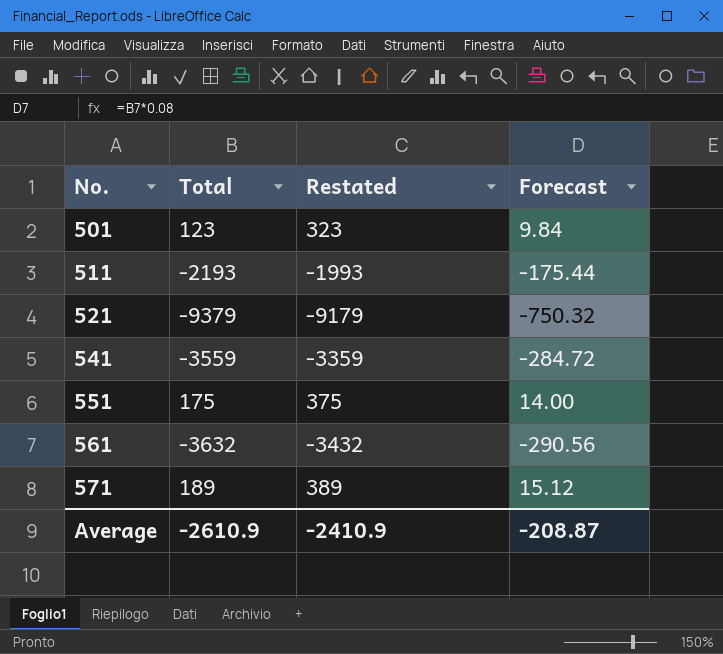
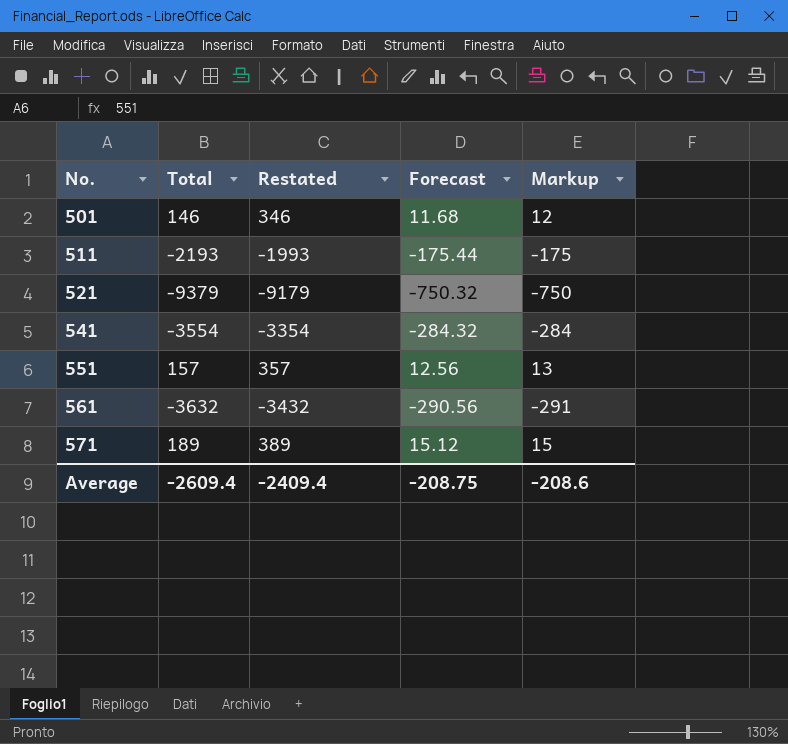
column Markup | formula: none -> [Total] * 0.08
501 | Total: 123 -> 146
501 | Restated: 323 -> 346
501 | Forecast: 9.84 -> 11.68
541 | Total: -3559 -> -3554
541 | Restated: -3359 -> -3354
541 | Forecast: -284.72 -> -284.32
551 | Total: 175 -> 157
551 | Restated: 375 -> 357
551 | Forecast: 14.00 -> 12.56
Average | Total: -2610.9 -> -2609.4
Average | Restated: -2410.9 -> -2409.4
Average | Forecast: -208.87 -> -208.75

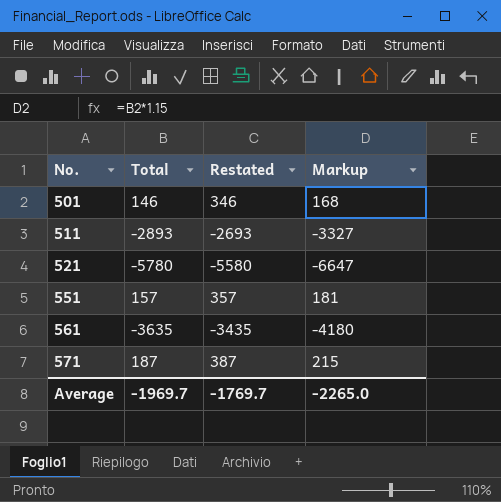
column Forecast | formula: [Total] * 0.08 -> none
column Markup | formula: [Total] * 0.08 -> [Total] * 1.15
row 541: -3554 | -3354 | -284.32 | -284 -> none
511 | Total: -2193 -> -2893
511 | Restated: -1993 -> -2693
521 | Total: -9379 -> -5780
521 | Restated: -9179 -> -5580
561 | Total: -3632 -> -3635
561 | Restated: -3432 -> -3435
571 | Total: 189 -> 187
571 | Restated: 389 -> 387
Average | Total: -2609.4 -> -1969.7
Average | Restated: -2409.4 -> -1769.7
Average | Markup: -208.6 -> -2265.0

